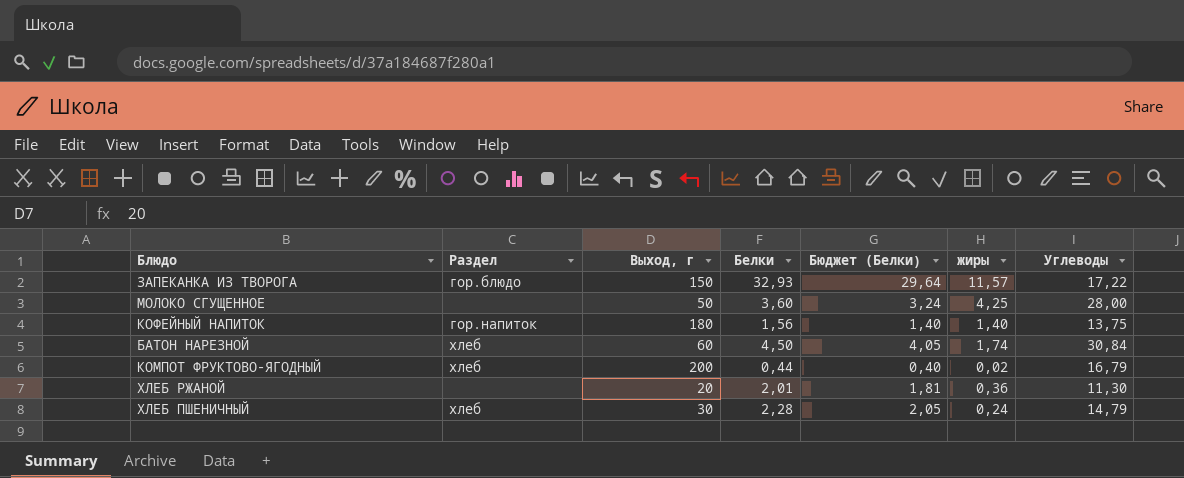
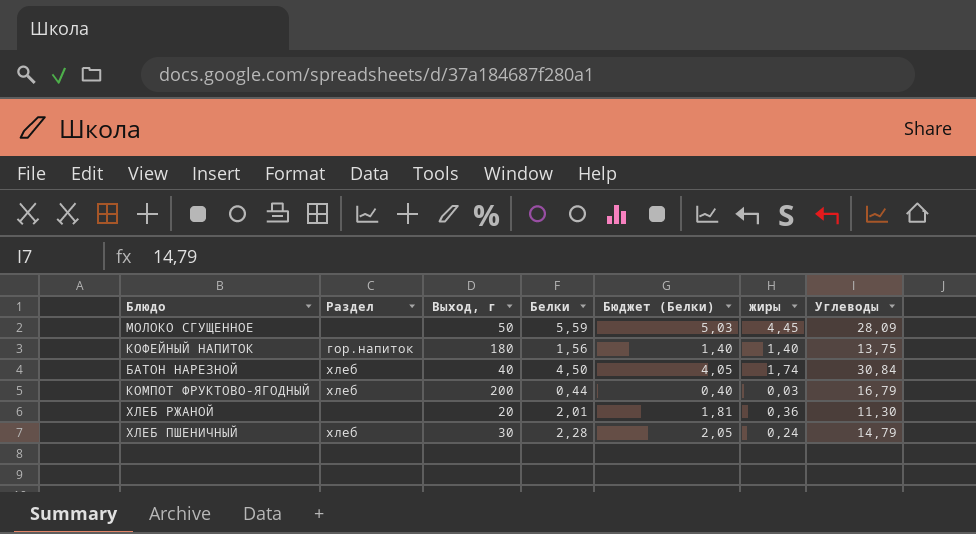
row ЗАПЕКАНКА ИЗ ТВОРОГА: гор.блюдо | 150 | 32,93 | 29,64 | 11,57 | 17,22 -> none
МОЛОКО СГУЩЕННОЕ | Белки: 3,60 -> 5,59
МОЛОКО СГУЩЕННОЕ | Бюджет (Белки): 3,24 -> 5,03
МОЛОКО СГУЩЕННОЕ | жиры: 4,25 -> 4,45
МОЛОКО СГУЩЕННОЕ | Углеводы: 28,00 -> 28,09
БАТОН НАРЕЗНОЙ | Выход, г: 60 -> 40
КОМПОТ ФРУКТОВО-ЯГОДНЫЙ | жиры: 0,02 -> 0,03

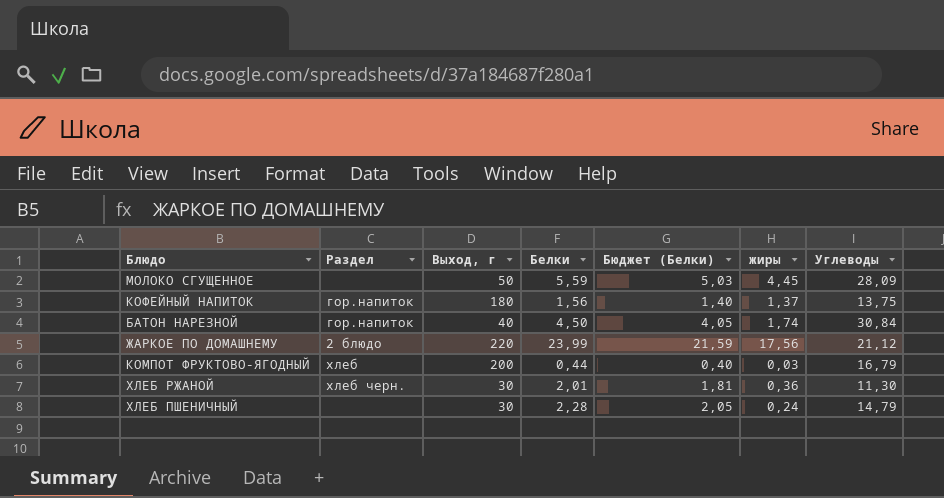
КОФЕЙНЫЙ НАПИТОК | жиры: 1,40 -> 1,37
БАТОН НАРЕЗНОЙ | Раздел: хлеб -> гор.напиток
row ЖАРКОЕ ПО ДОМАШНЕМУ: none -> 2 блюдо | 220 | 23,99 | 21,59 | 17,56 | 21,12
ХЛЕБ РЖАНОЙ | Раздел: none -> хлеб черн.
ХЛЕБ РЖАНОЙ | Выход, г: 20 -> 30
ХЛЕБ ПШЕНИЧНЫЙ | Раздел: хлеб -> none

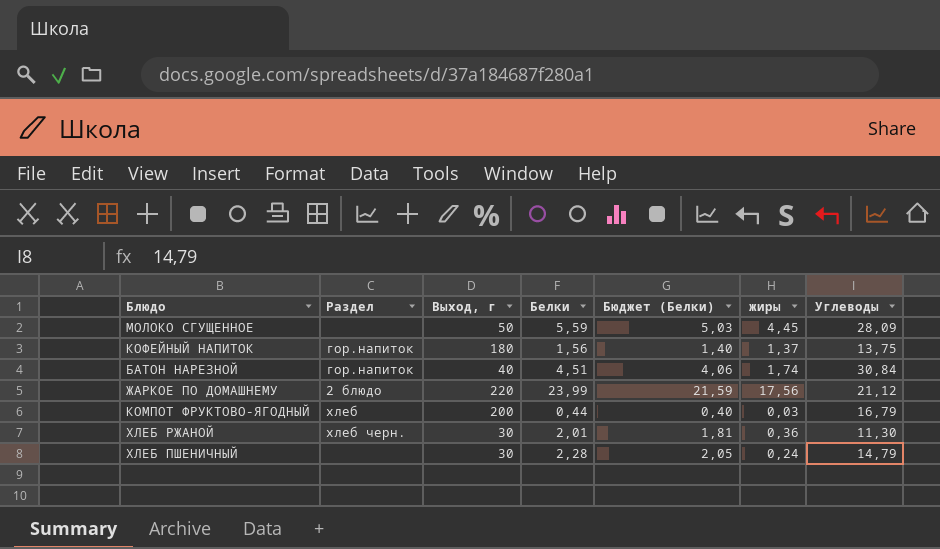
БАТОН НАРЕЗНОЙ | Белки: 4,50 -> 4,51
БАТОН НАРЕЗНОЙ | Бюджет (Белки): 4,05 -> 4,06

